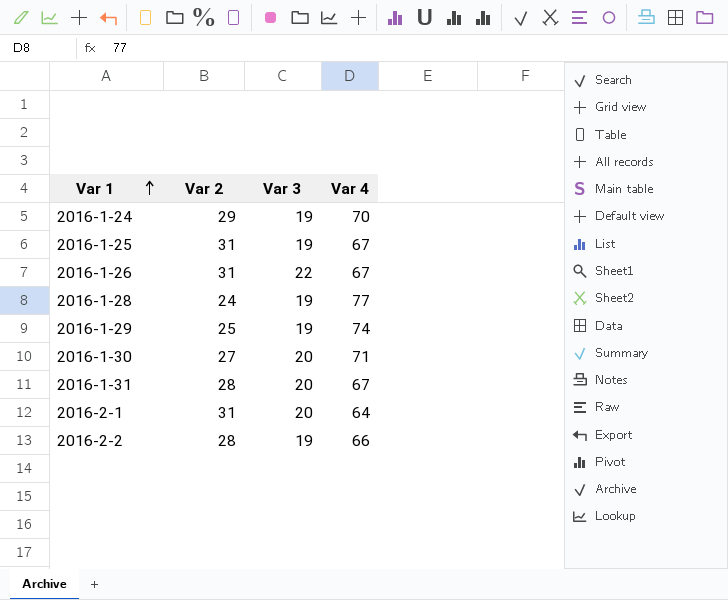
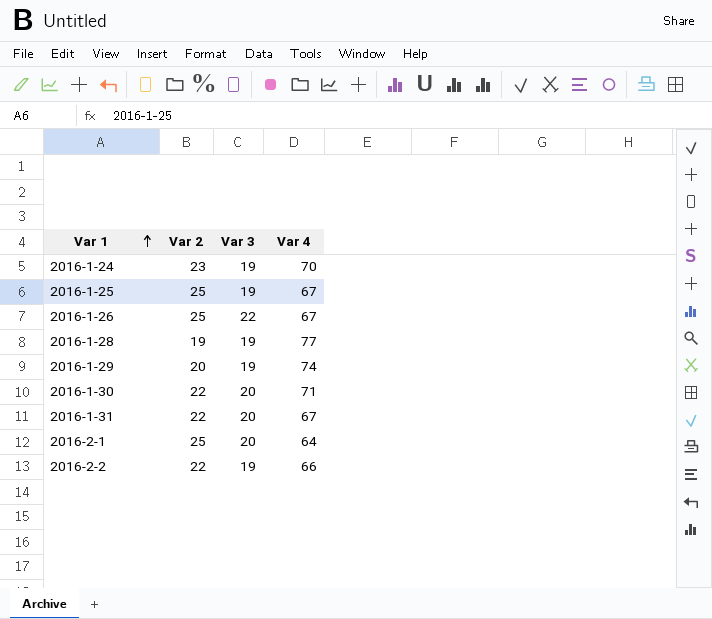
2016-1-24 | Var 2: 29 -> 23
2016-1-25 | Var 2: 31 -> 25
2016-1-26 | Var 2: 31 -> 25
2016-1-28 | Var 2: 24 -> 19
2016-1-29 | Var 2: 25 -> 20
2016-1-30 | Var 2: 27 -> 22
2016-1-31 | Var 2: 28 -> 22
2016-2-1 | Var 2: 31 -> 25
2016-2-2 | Var 2: 28 -> 22

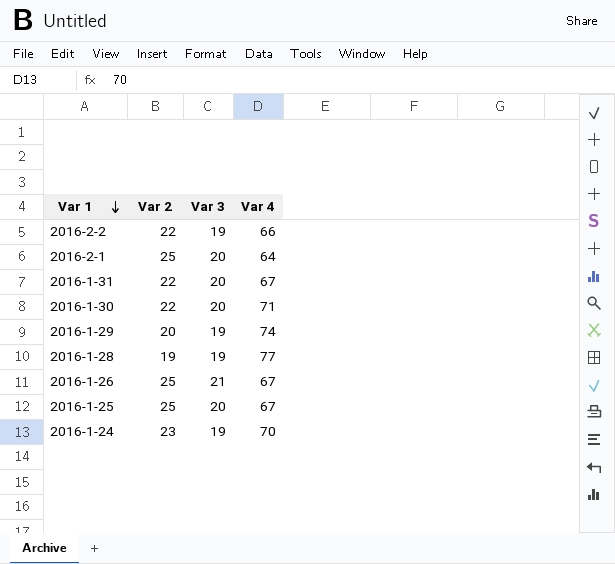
row order: Var 1 ascending -> Var 1 descending
2016-1-26 | Var 3: 22 -> 21
2016-1-25 | Var 3: 19 -> 20

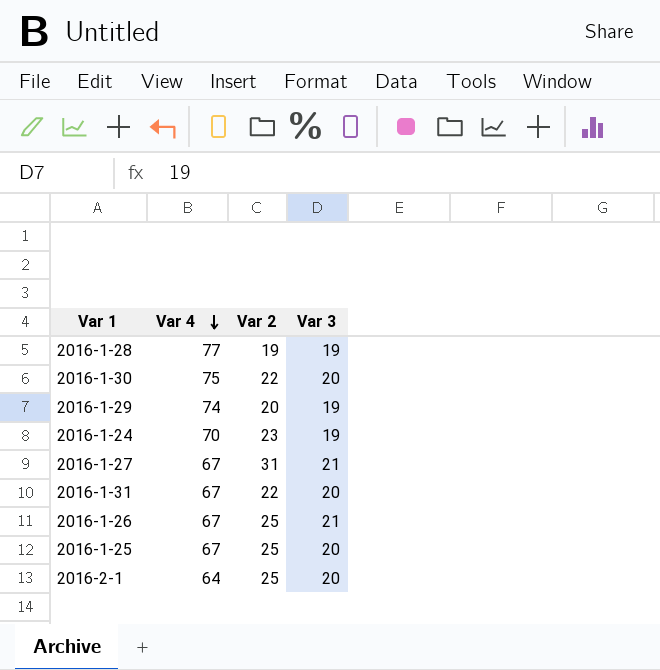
row order: Var 1 descending -> Var 4 descending
column Var 4 | position: 4 -> 2
row 2016-2-2: 22 | 19 | 66 -> none
2016-1-30 | Var 4: 71 -> 75
row 2016-1-27: none -> 67 | 31 | 21

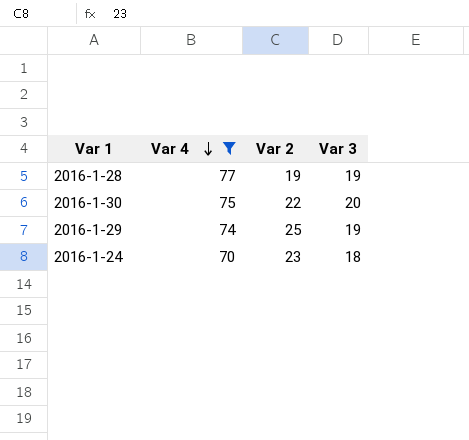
filter: none -> Var 4 >= 70
2016-1-29 | Var 2: 20 -> 25
2016-1-24 | Var 3: 19 -> 18

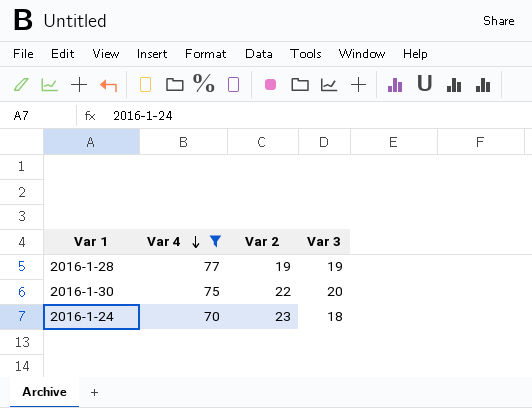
row 2016-1-29: 74 | 25 | 19 -> none

